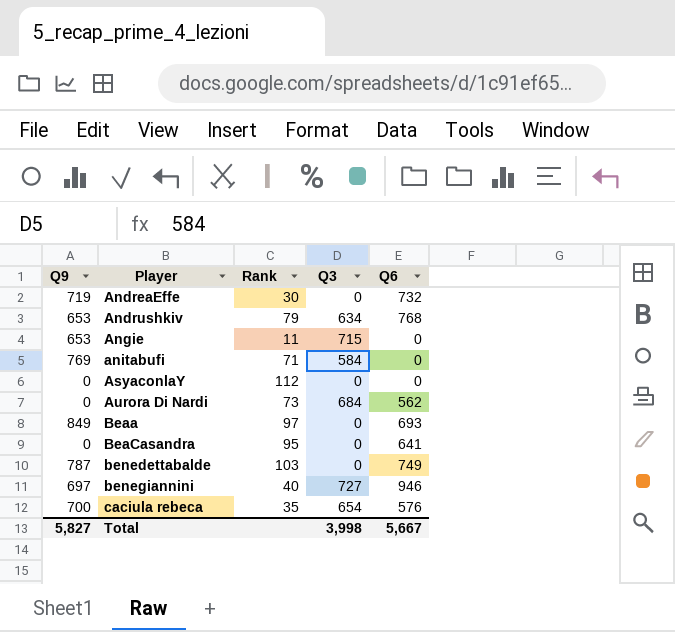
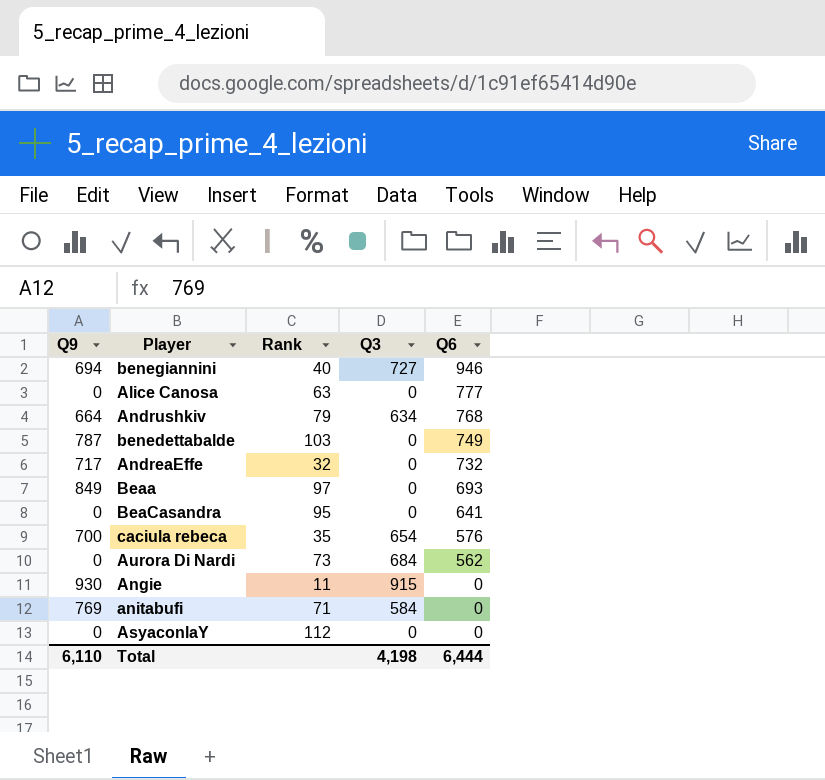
row order: Player ascending -> Q6 descending
benegiannini | Q9: 697 -> 694
row Alice Canosa: none -> 0 | 63 | 0 | 777
Andrushkiv | Q9: 653 -> 664
AndreaEffe | Q9: 719 -> 717
AndreaEffe | Rank: 30 -> 32
Angie | Q9: 653 -> 930
Angie | Q3: 715 -> 915
Total | Q9: 5,827 -> 6,110
Total | Q3: 3,998 -> 4,198
Total | Q6: 5,667 -> 6,444

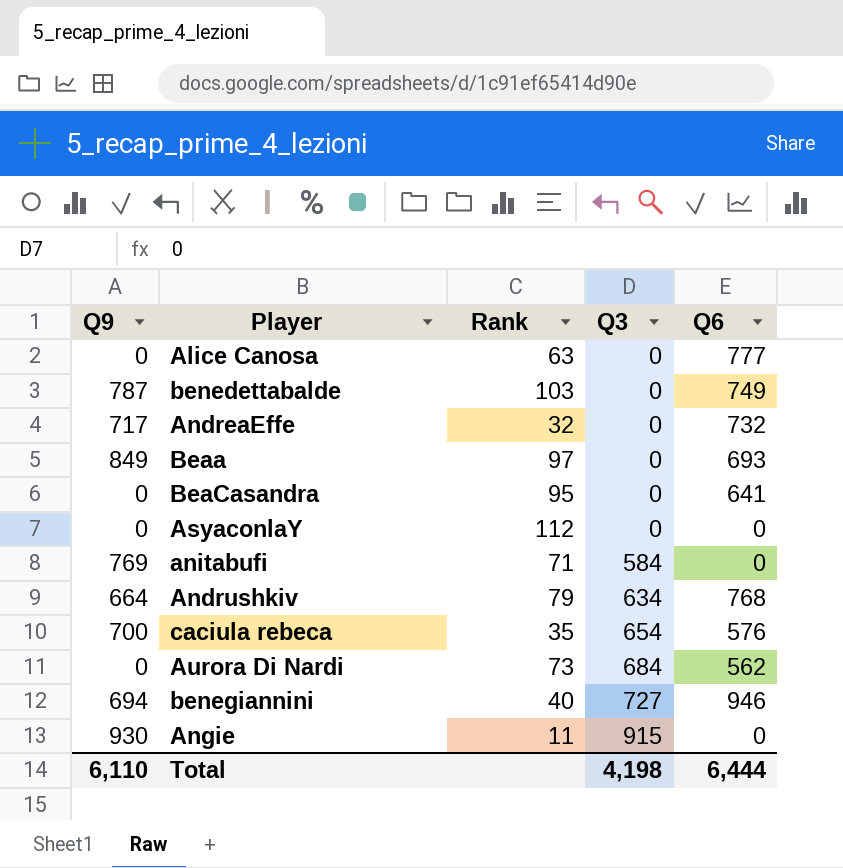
row order: Q6 descending -> Q3 ascending

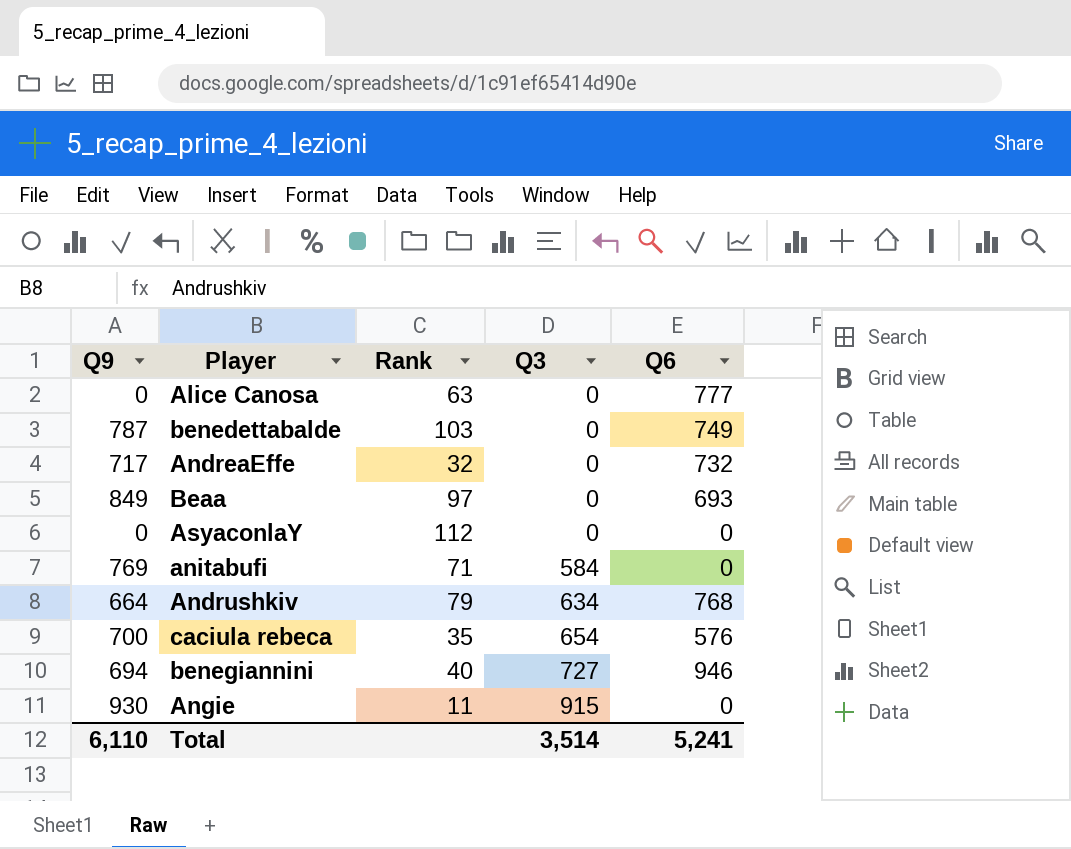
row BeaCasandra: 0 | 95 | 0 | 641 -> none
row Aurora Di Nardi: 0 | 73 | 684 | 562 -> none
Total | Q3: 4,198 -> 3,514
Total | Q6: 6,444 -> 5,241

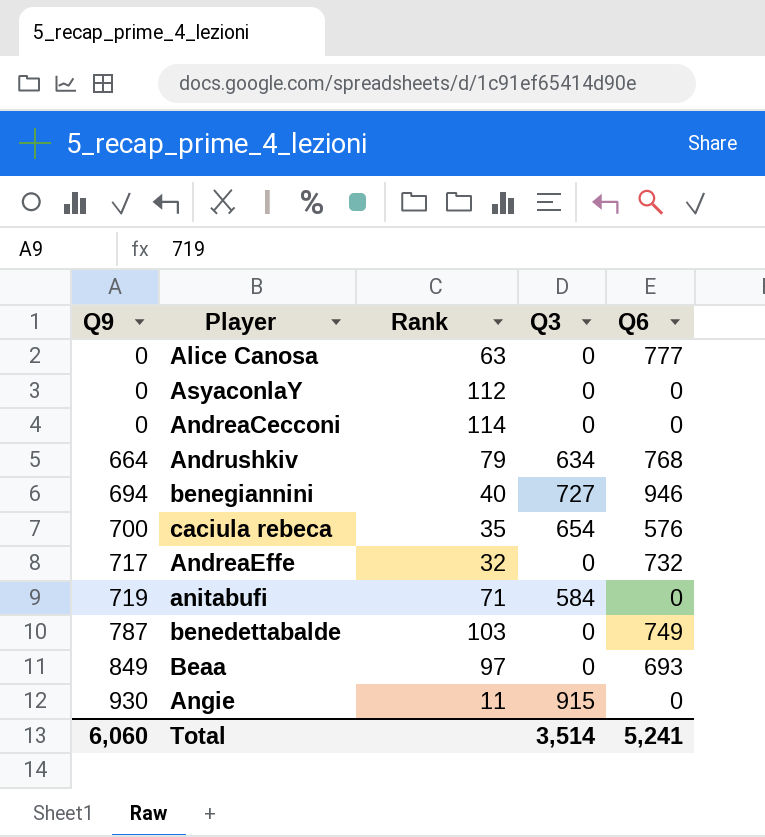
row order: Q3 ascending -> Q9 ascending
row AndreaCecconi: none -> 0 | 114 | 0 | 0
anitabufi | Q9: 769 -> 719
Total | Q9: 6,110 -> 6,060

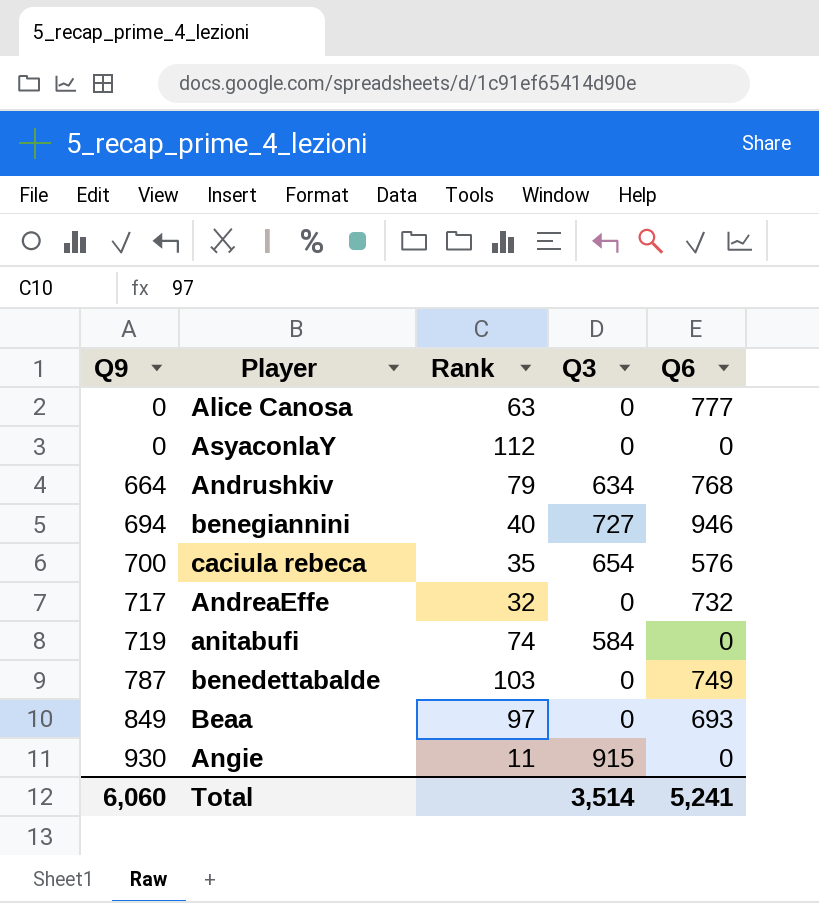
row AndreaCecconi: 0 | 114 | 0 | 0 -> none
anitabufi | Rank: 71 -> 74

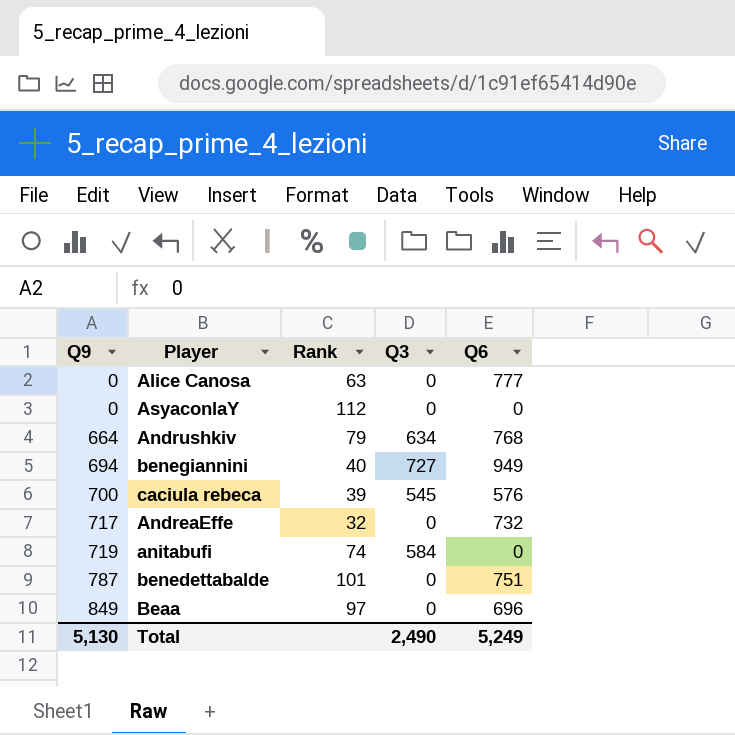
row Angie: 930 | 11 | 915 | 0 -> none
benegiannini | Q6: 946 -> 949
caciula rebeca | Rank: 35 -> 39
caciula rebeca | Q3: 654 -> 545
benedettabalde | Rank: 103 -> 101
benedettabalde | Q6: 749 -> 751
Beaa | Q6: 693 -> 696
Total | Q9: 6,060 -> 5,130
Total | Q3: 3,514 -> 2,490
Total | Q6: 5,241 -> 5,249

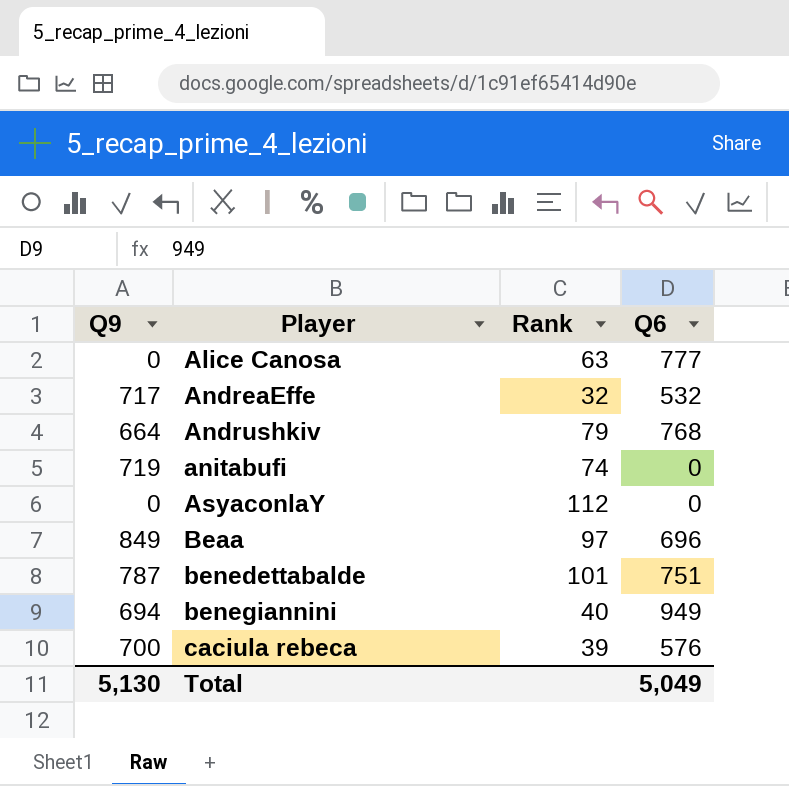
row order: Q9 ascending -> Player ascending
column Q3 | position: 4 -> none
AndreaEffe | Q6: 732 -> 532
Total | Q6: 5,249 -> 5,049

